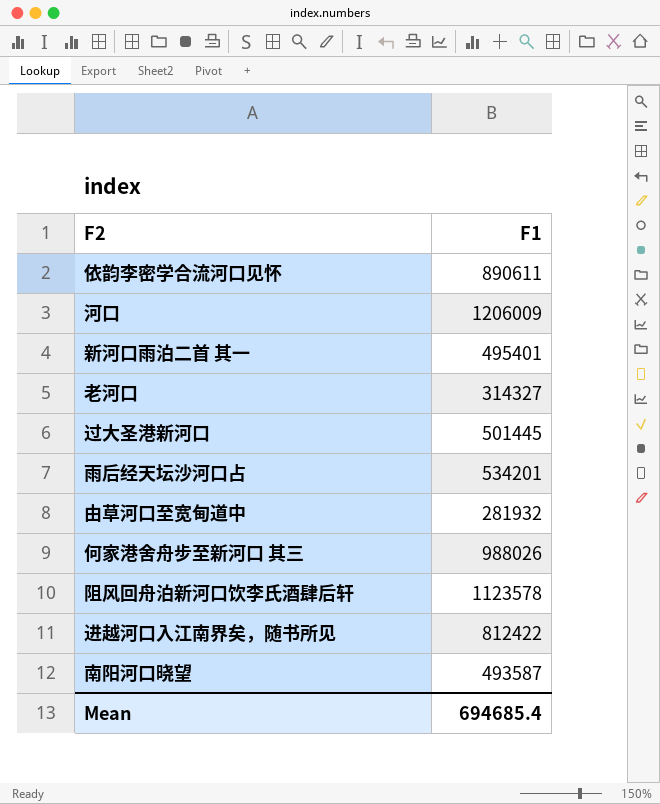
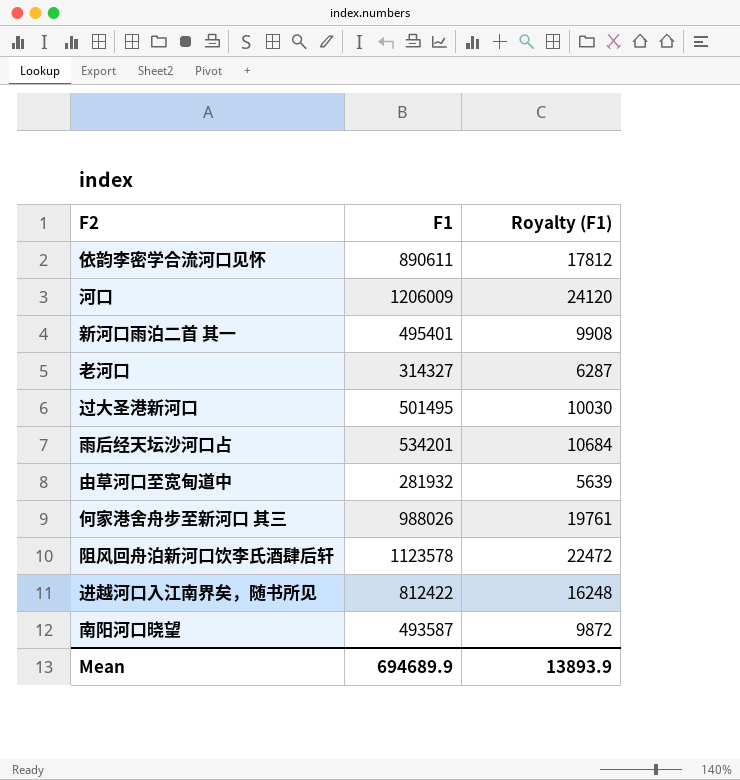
column Royalty (F1) | formula: none -> [F1] * 0.02
过大圣港新河口 | F1: 501445 -> 501495
Mean | F1: 694685.4 -> 694689.9

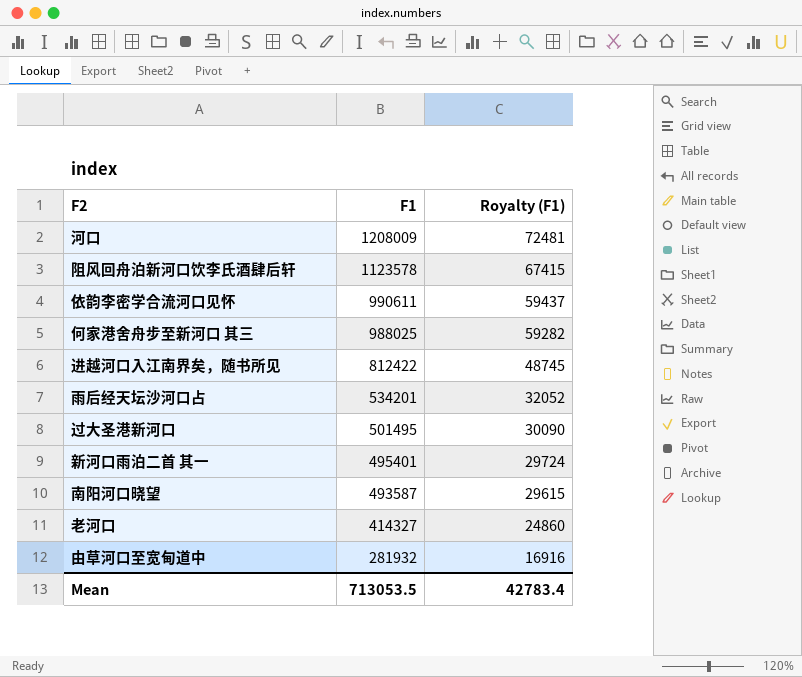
row order: none -> F1 descending
column Royalty (F1) | formula: [F1] * 0.02 -> [F1] * 0.06
河口 | F1: 1206009 -> 1208009
依韵李密学合流河口见怀 | F1: 890611 -> 990611
何家港舍舟步至新河口 其三 | F1: 988026 -> 988025
老河口 | F1: 314327 -> 414327
Mean | F1: 694689.9 -> 713053.5
Mean | Royalty (F1): 13893.9 -> 42783.4

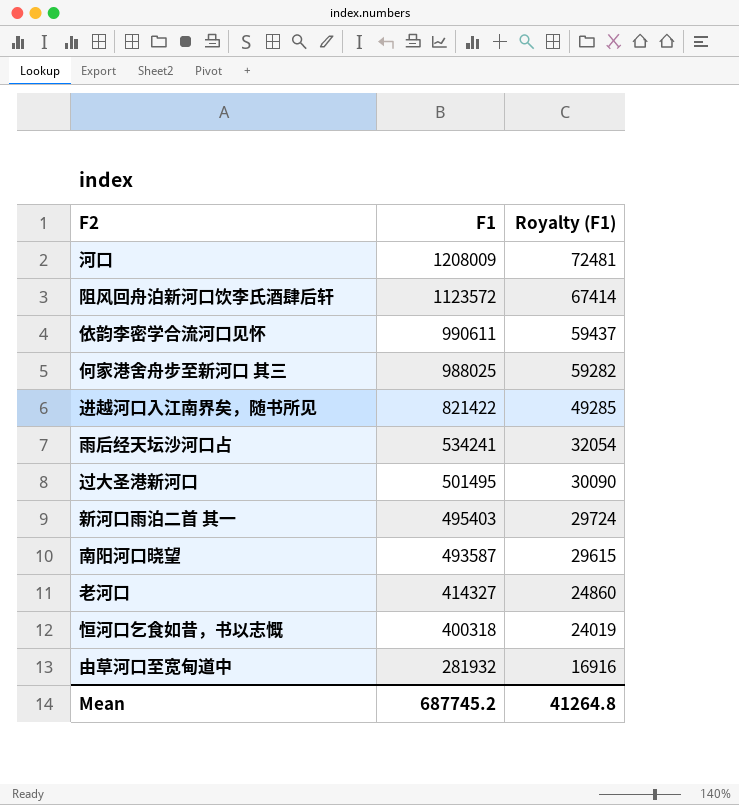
阻风回舟泊新河口饮李氏酒肆后轩 | F1: 1123578 -> 1123572
阻风回舟泊新河口饮李氏酒肆后轩 | Royalty (F1): 67415 -> 67414
进越河口入江南界矣，随书所见 | F1: 812422 -> 821422
进越河口入江南界矣，随书所见 | Royalty (F1): 48745 -> 49285
雨后经天坛沙河口占 | F1: 534201 -> 534241
雨后经天坛沙河口占 | Royalty (F1): 32052 -> 32054
新河口雨泊二首 其一 | F1: 495401 -> 495403
row 恒河口乞食如昔，书以志慨: none -> 400318 | 24019
Mean | F1: 713053.5 -> 687745.2
Mean | Royalty (F1): 42783.4 -> 41264.8

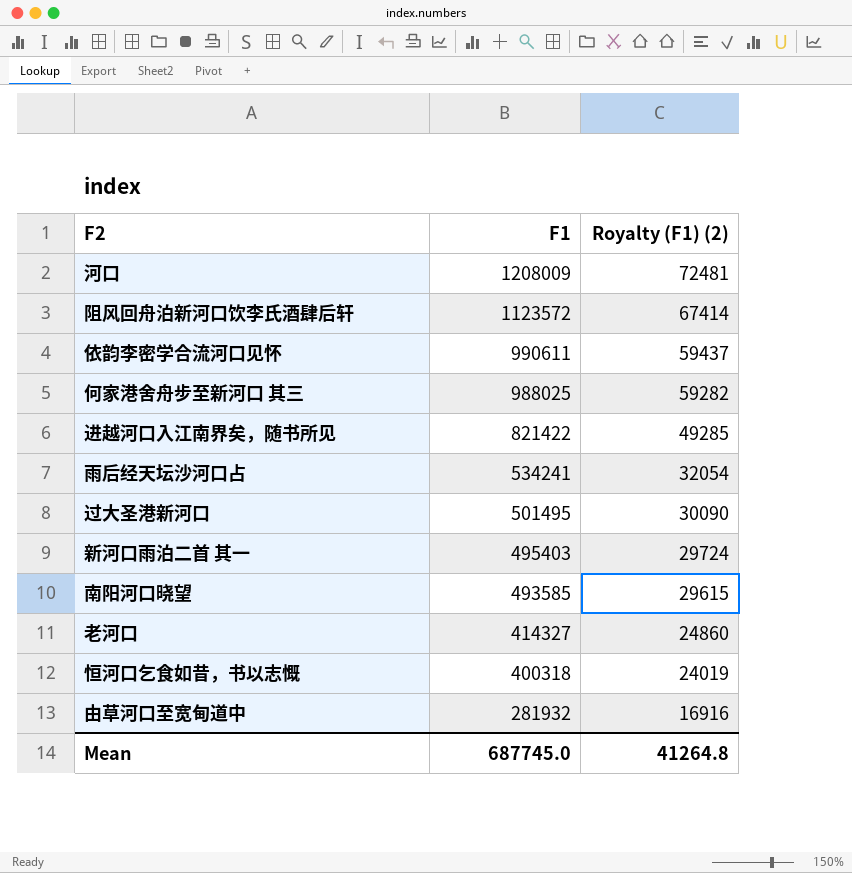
column name: Royalty (F1) -> Royalty (F1) (2)
南阳河口晓望 | F1: 493587 -> 493585
Mean | F1: 687745.2 -> 687745.0

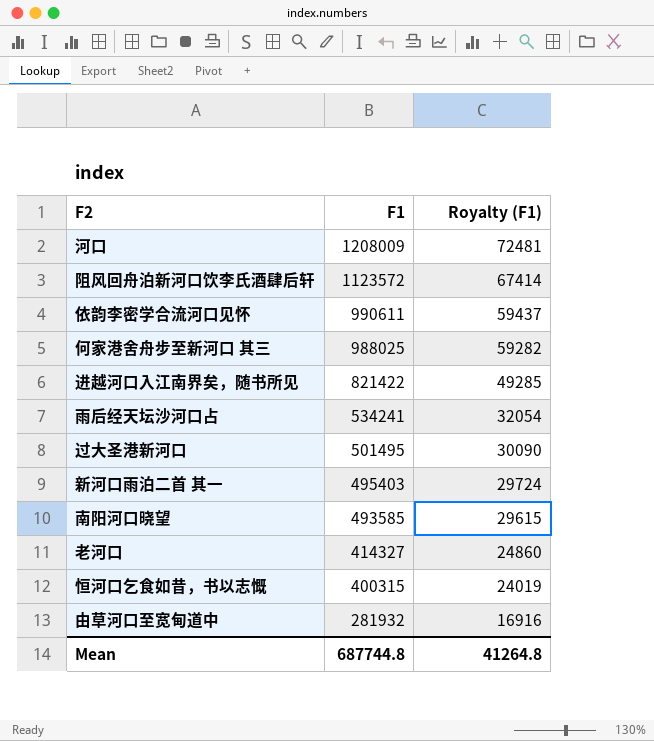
column name: Royalty (F1) (2) -> Royalty (F1)
恒河口乞食如昔，书以志慨 | F1: 400318 -> 400315
Mean | F1: 687745.0 -> 687744.8

